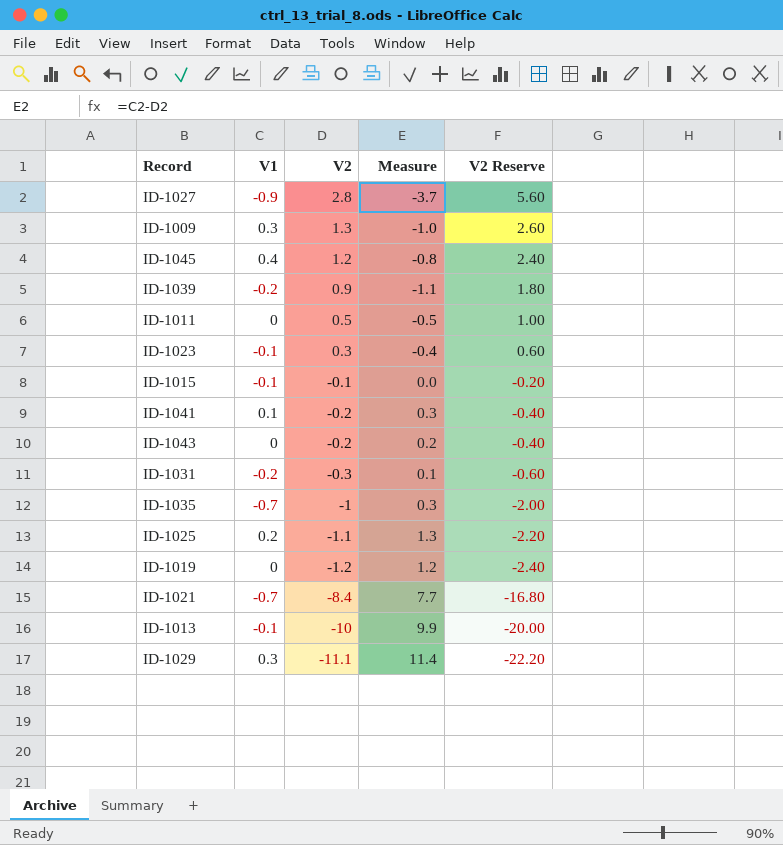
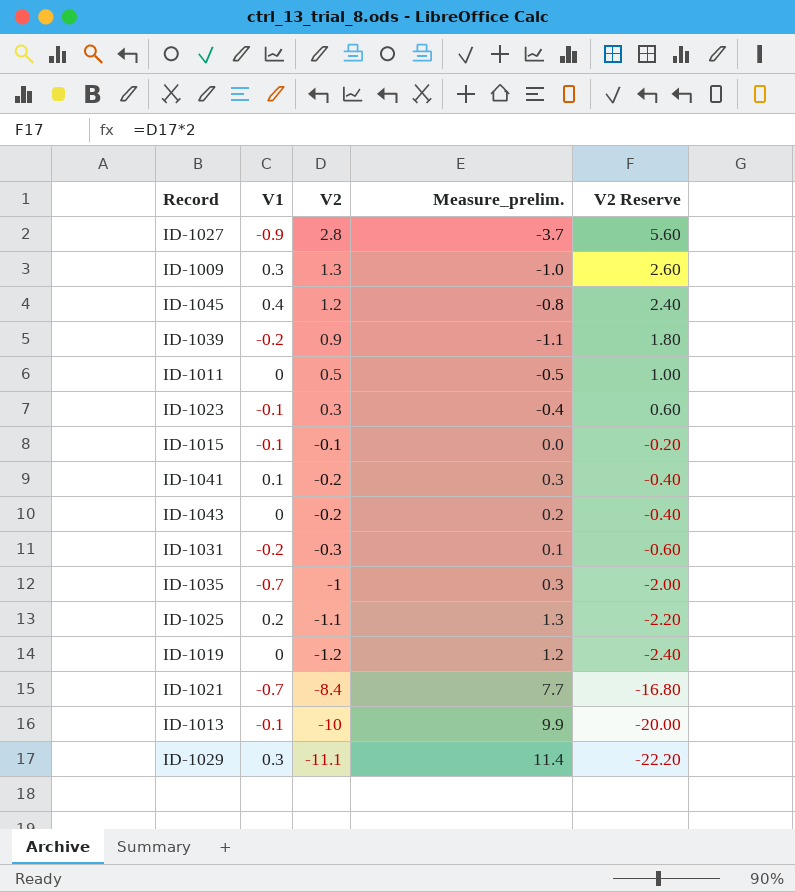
column name: Measure -> Measure_prelim.

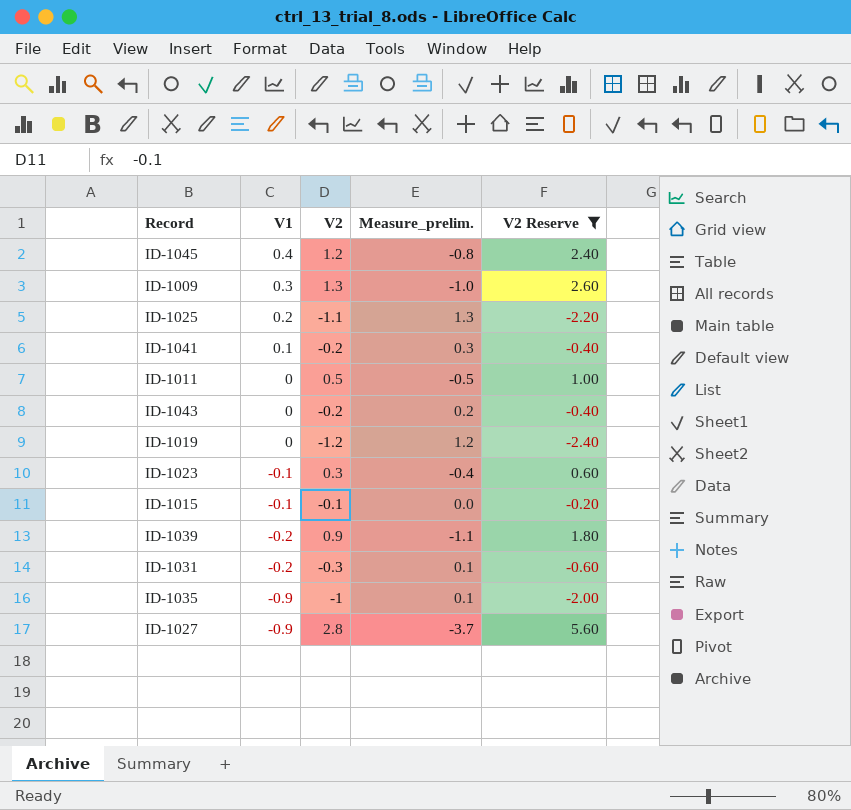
filter: none -> V2 Reserve >= -2.40
row order: V2 descending -> V1 descending
ID-1035 | V1: -0.7 -> -0.9
ID-1035 | Measure_prelim.: 0.3 -> 0.1

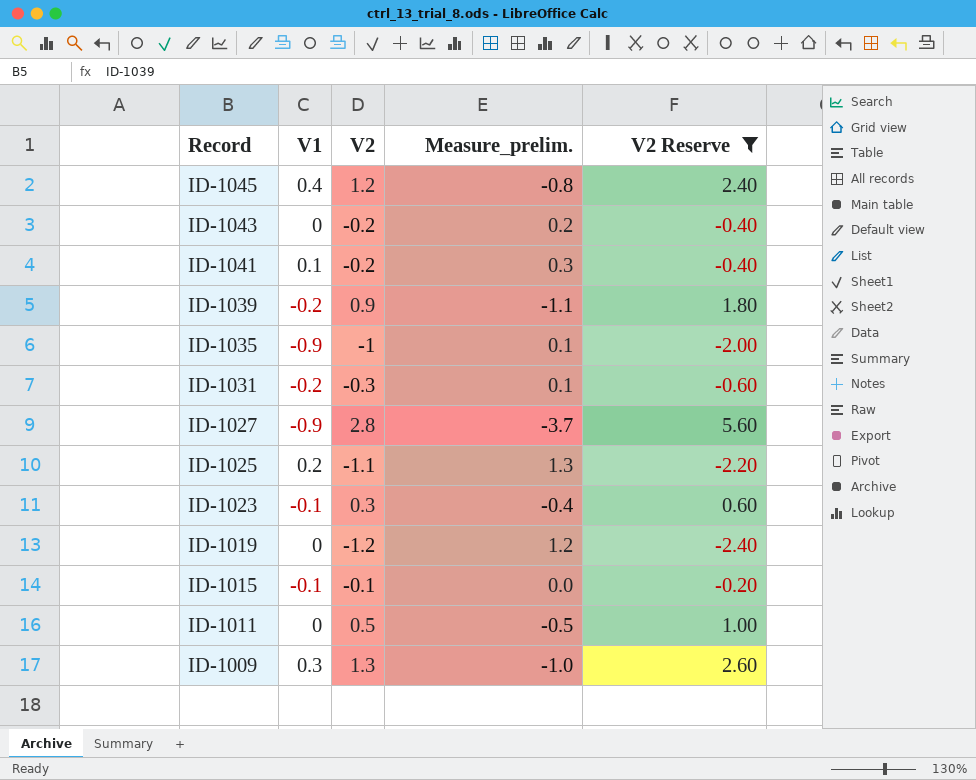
row order: V1 descending -> Record descending

